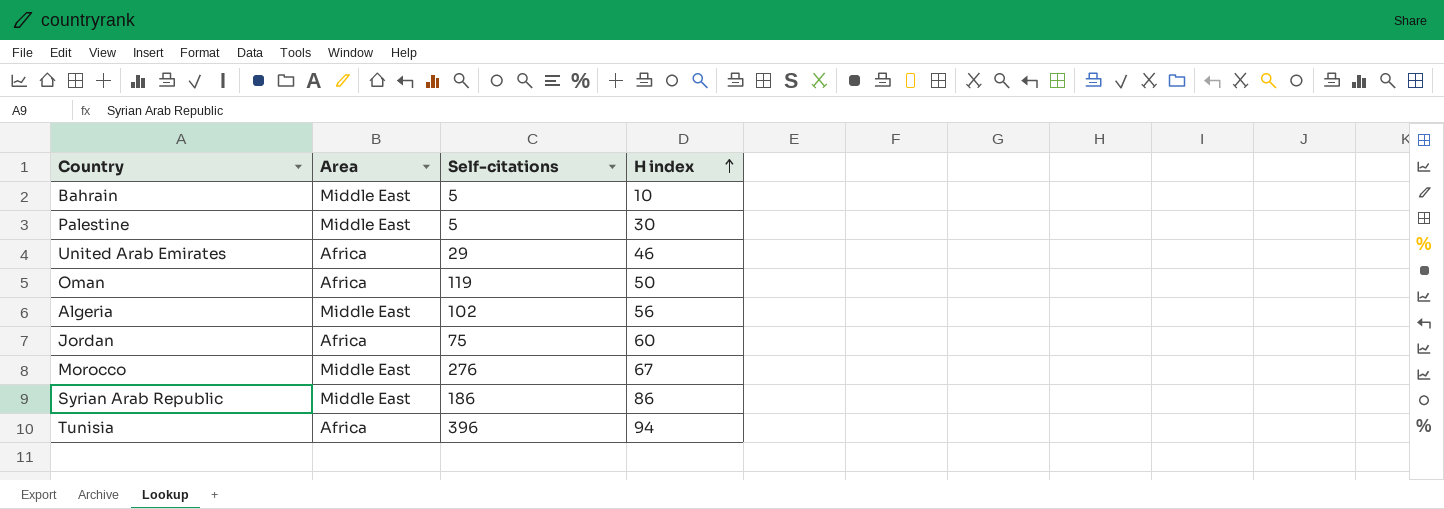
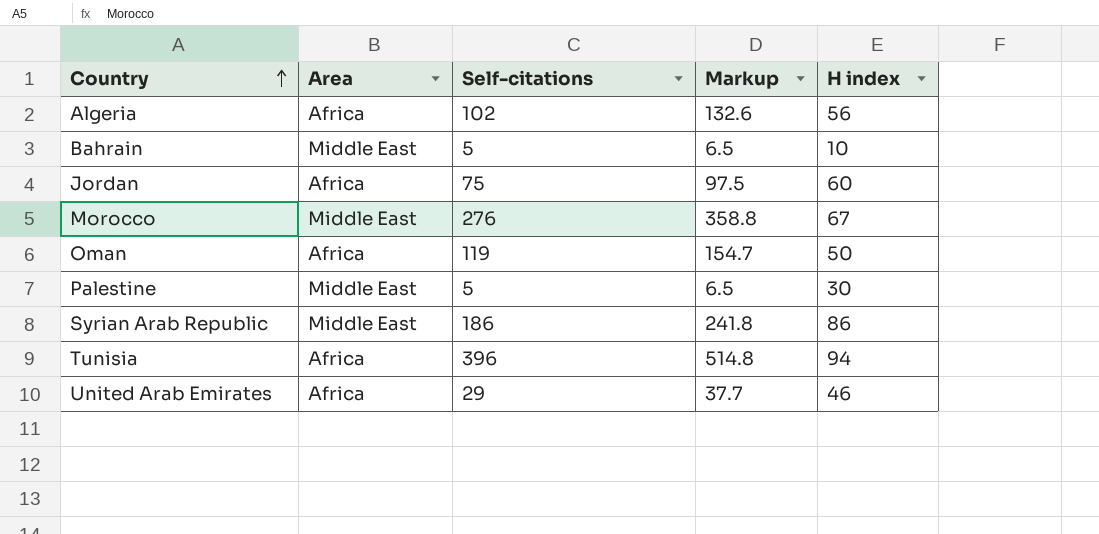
row order: H index ascending -> Country ascending
column Markup | formula: none -> [Self-citations] * 1.3
Algeria | Area: Middle East -> Africa

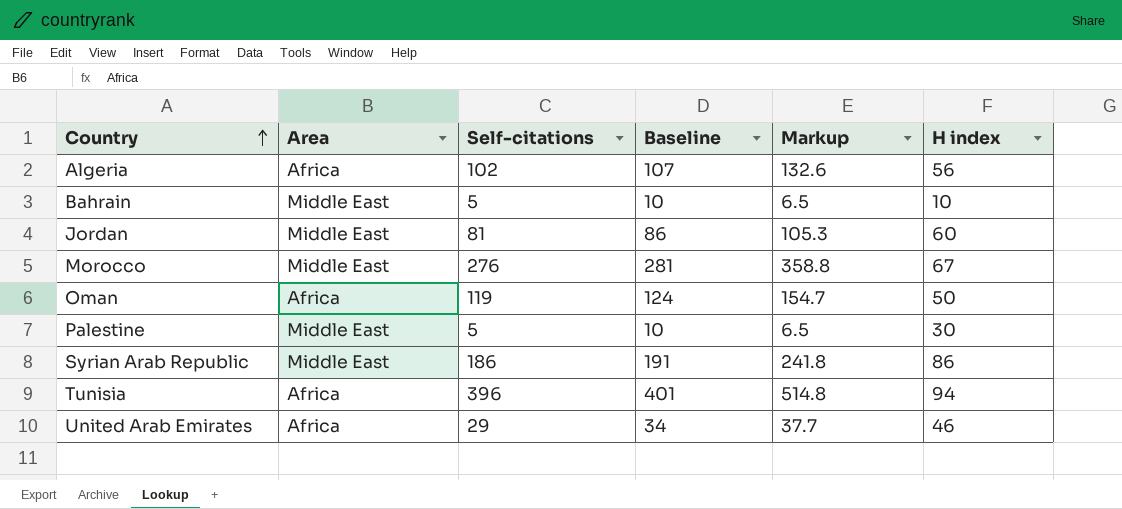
column Baseline | formula: none -> [Self-citations] + 5
Jordan | Area: Africa -> Middle East
Jordan | Self-citations: 75 -> 81
Jordan | Markup: 97.5 -> 105.3

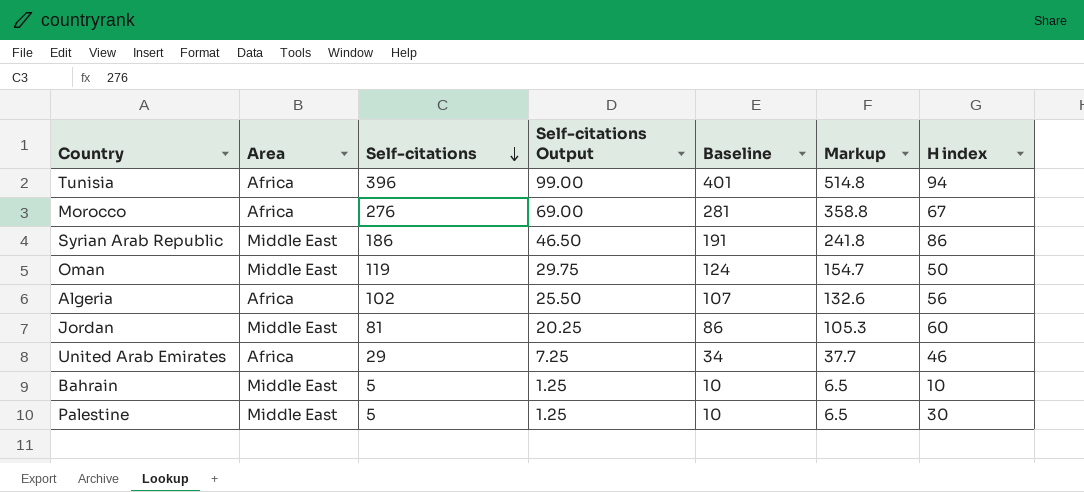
row order: Country ascending -> Self-citations descending
column Self-citations Output | formula: none -> [Self-citations] * 0.25
Morocco | Area: Middle East -> Africa
Oman | Area: Africa -> Middle East

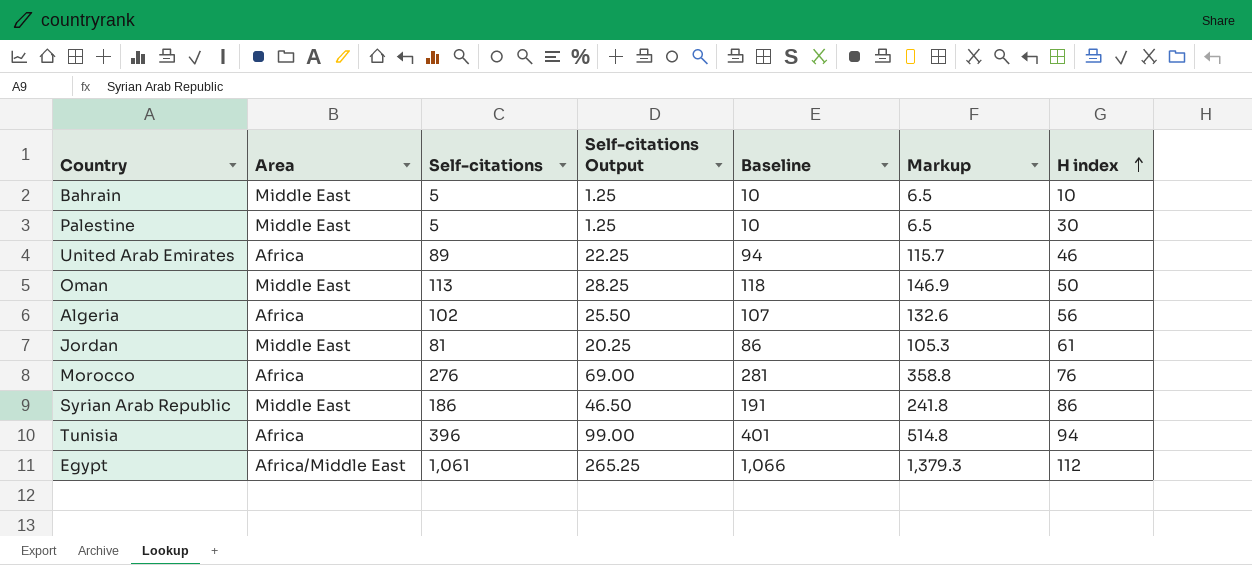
row order: Self-citations descending -> H index ascending
United Arab Emirates | Self-citations: 29 -> 89
United Arab Emirates | Self-citations Output: 7.25 -> 22.25
United Arab Emirates | Baseline: 34 -> 94
United Arab Emirates | Markup: 37.7 -> 115.7
Oman | Self-citations: 119 -> 113
Oman | Self-citations Output: 29.75 -> 28.25
Oman | Baseline: 124 -> 118
Oman | Markup: 154.7 -> 146.9
Jordan | H index: 60 -> 61
Morocco | H index: 67 -> 76
row Egypt: none -> Africa/Middle East | 1,061 | 265.25 | 1,066 | 1,379.3 | 112

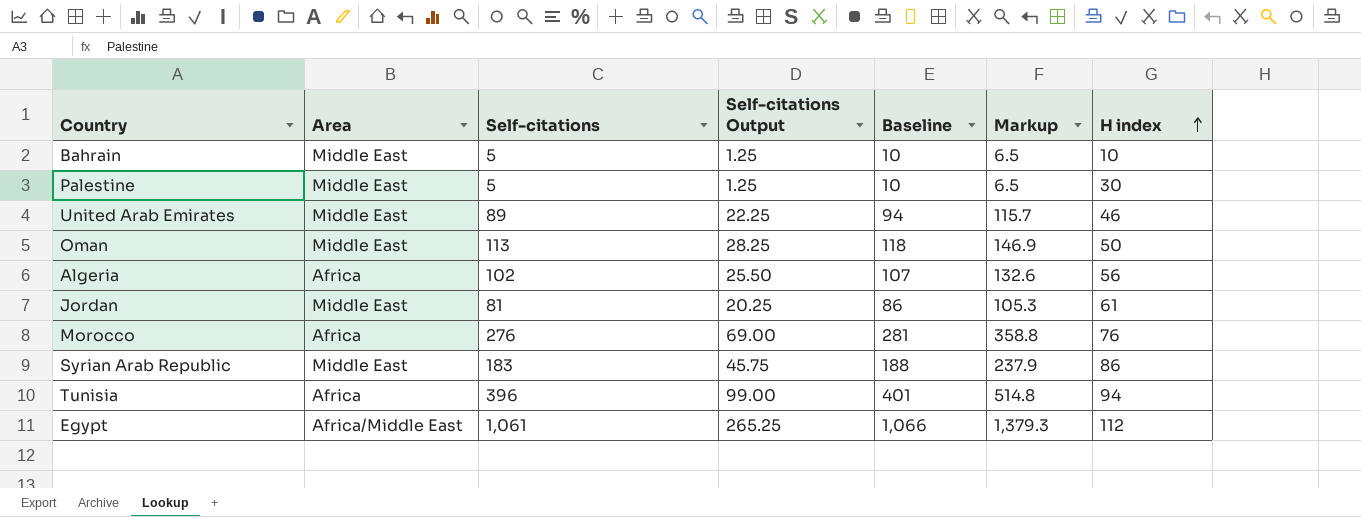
United Arab Emirates | Area: Africa -> Middle East
Syrian Arab Republic | Self-citations: 186 -> 183
Syrian Arab Republic | Self-citations Output: 46.50 -> 45.75
Syrian Arab Republic | Baseline: 191 -> 188
Syrian Arab Republic | Markup: 241.8 -> 237.9

